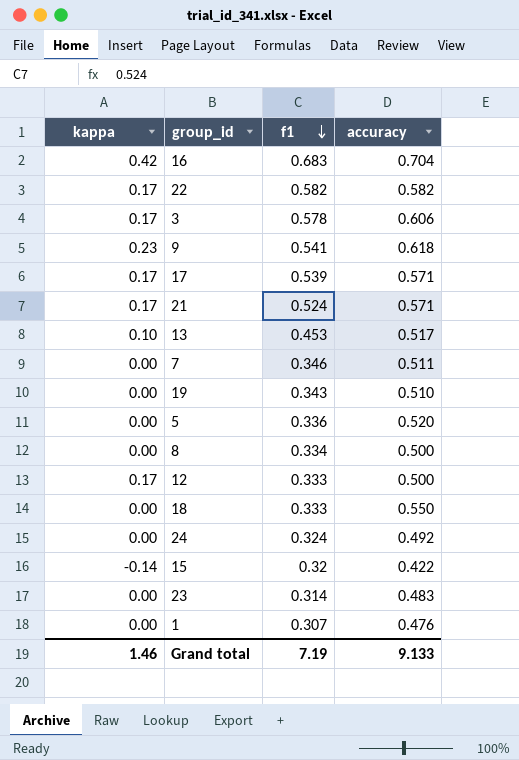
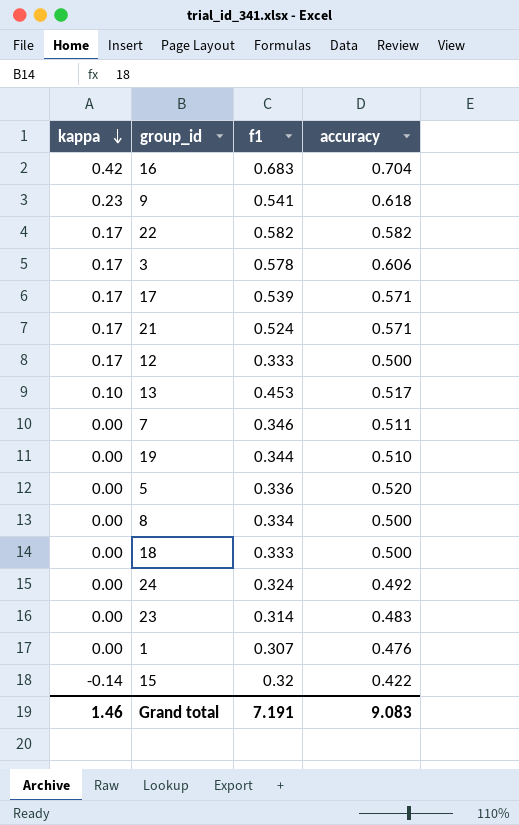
row order: f1 descending -> kappa descending
19 | f1: 0.343 -> 0.344
18 | accuracy: 0.550 -> 0.500
Grand total | f1: 7.19 -> 7.191
Grand total | accuracy: 9.133 -> 9.083

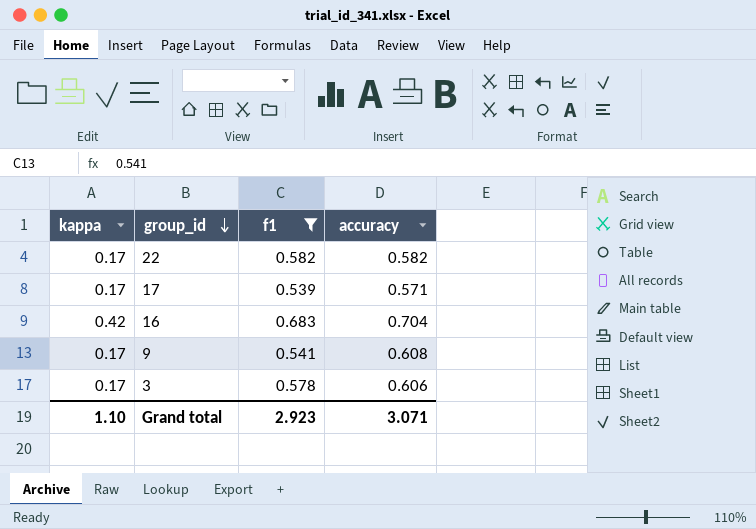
filter: none -> f1 >= 0.539
row order: kappa descending -> group_id descending
9 | kappa: 0.23 -> 0.17
9 | accuracy: 0.618 -> 0.608
Grand total | kappa: 1.46 -> 1.10
Grand total | f1: 7.191 -> 2.923
Grand total | accuracy: 9.083 -> 3.071

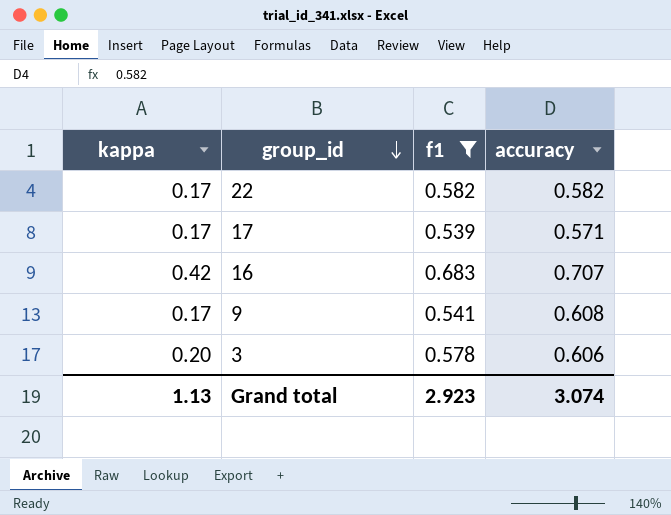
16 | accuracy: 0.704 -> 0.707
3 | kappa: 0.17 -> 0.20
Grand total | kappa: 1.10 -> 1.13
Grand total | accuracy: 3.071 -> 3.074

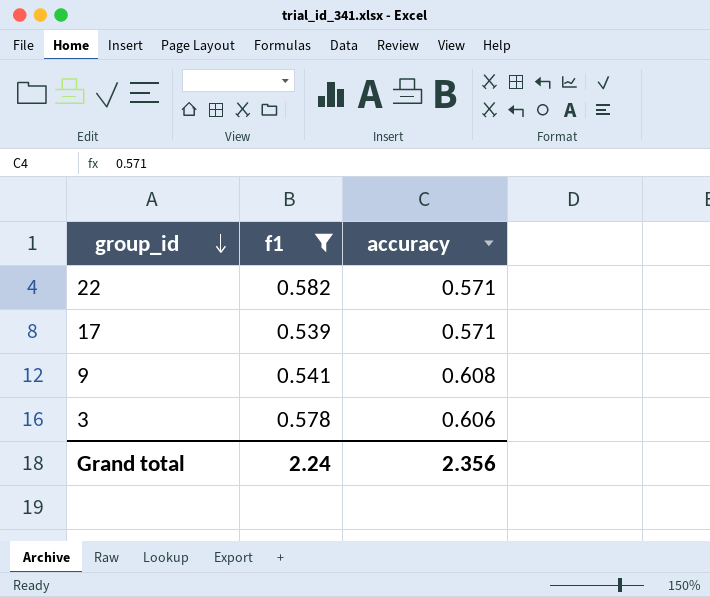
column kappa | position: 1 -> none
row 16: 0.42 | 0.683 | 0.707 -> none
22 | accuracy: 0.582 -> 0.571
Grand total | f1: 2.923 -> 2.24
Grand total | accuracy: 3.074 -> 2.356

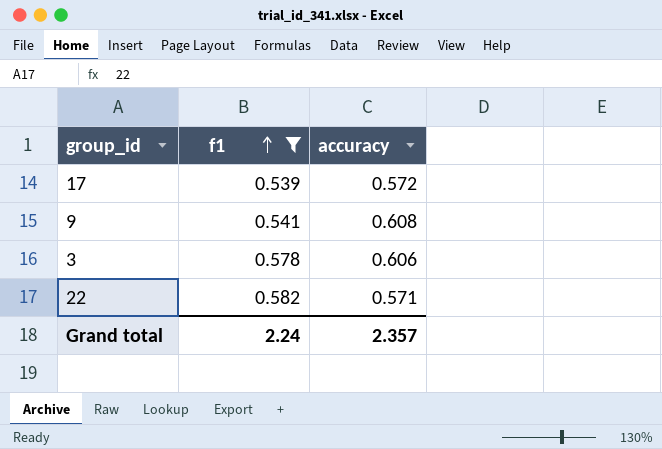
row order: group_id descending -> f1 ascending
17 | accuracy: 0.571 -> 0.572
Grand total | accuracy: 2.356 -> 2.357

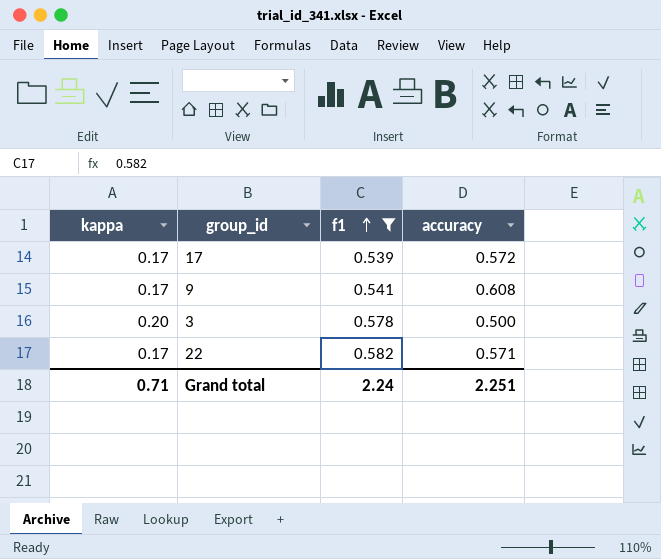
column kappa | position: none -> 1
3 | accuracy: 0.606 -> 0.500
Grand total | accuracy: 2.357 -> 2.251

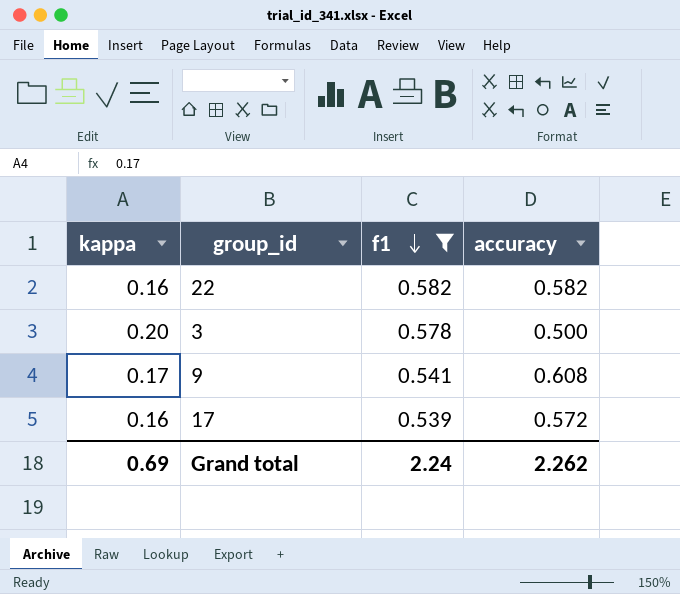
row order: f1 ascending -> f1 descending
22 | kappa: 0.17 -> 0.16
22 | accuracy: 0.571 -> 0.582
17 | kappa: 0.17 -> 0.16
Grand total | kappa: 0.71 -> 0.69
Grand total | accuracy: 2.251 -> 2.262

